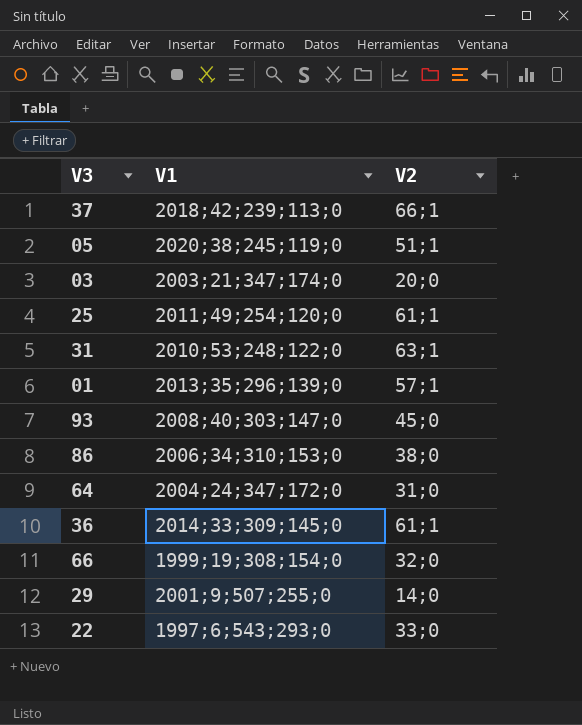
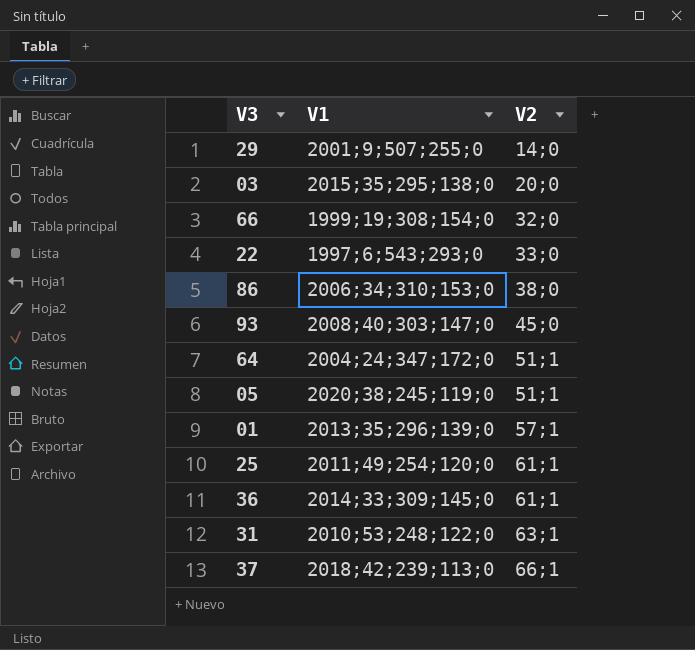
row order: none -> V2 ascending
03 | V1: 2003;21;347;174;0 -> 2015;35;295;138;0
64 | V2: 31;0 -> 51;1

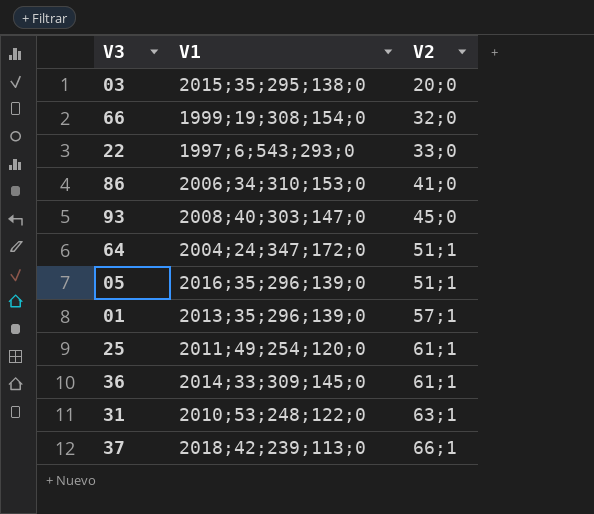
row 29: 2001;9;507;255;0 | 14;0 -> none
86 | V2: 38;0 -> 41;0
05 | V1: 2020;38;245;119;0 -> 2016;35;296;139;0

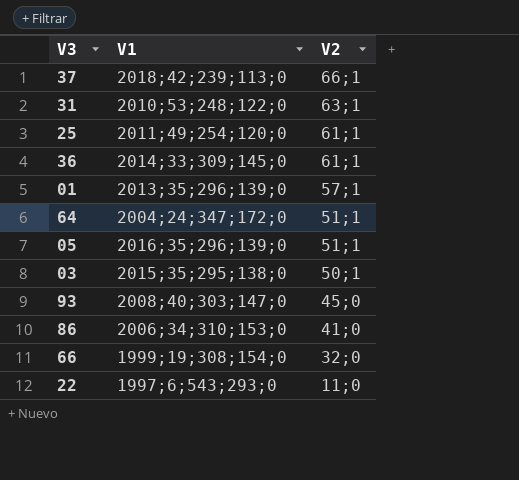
row order: V2 ascending -> V2 descending
03 | V2: 20;0 -> 50;1
22 | V2: 33;0 -> 11;0

